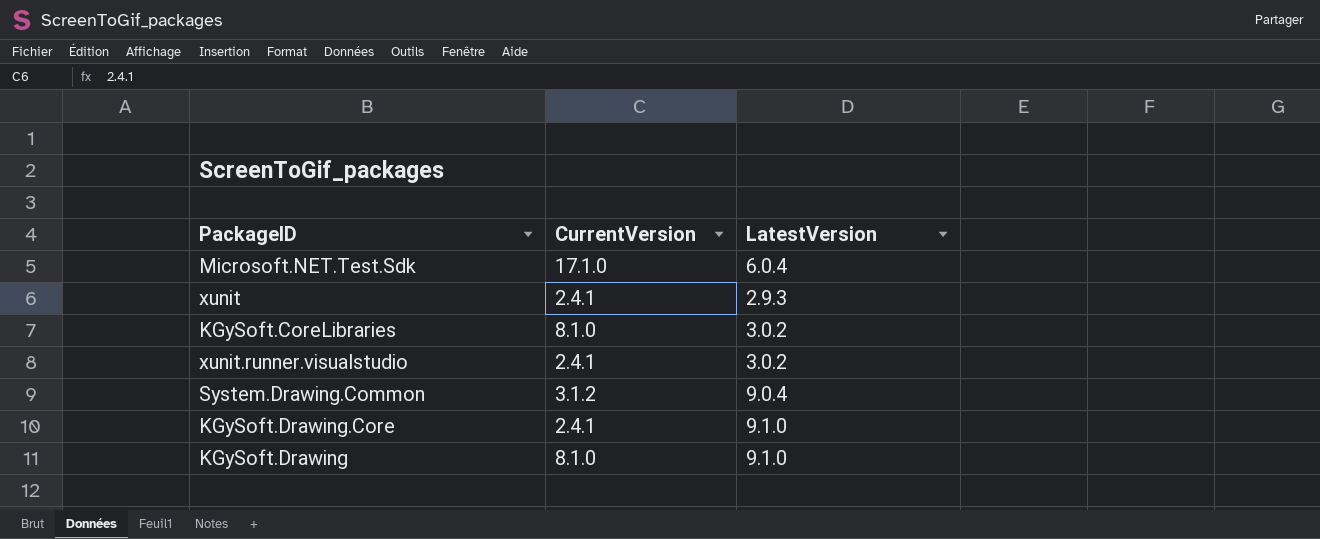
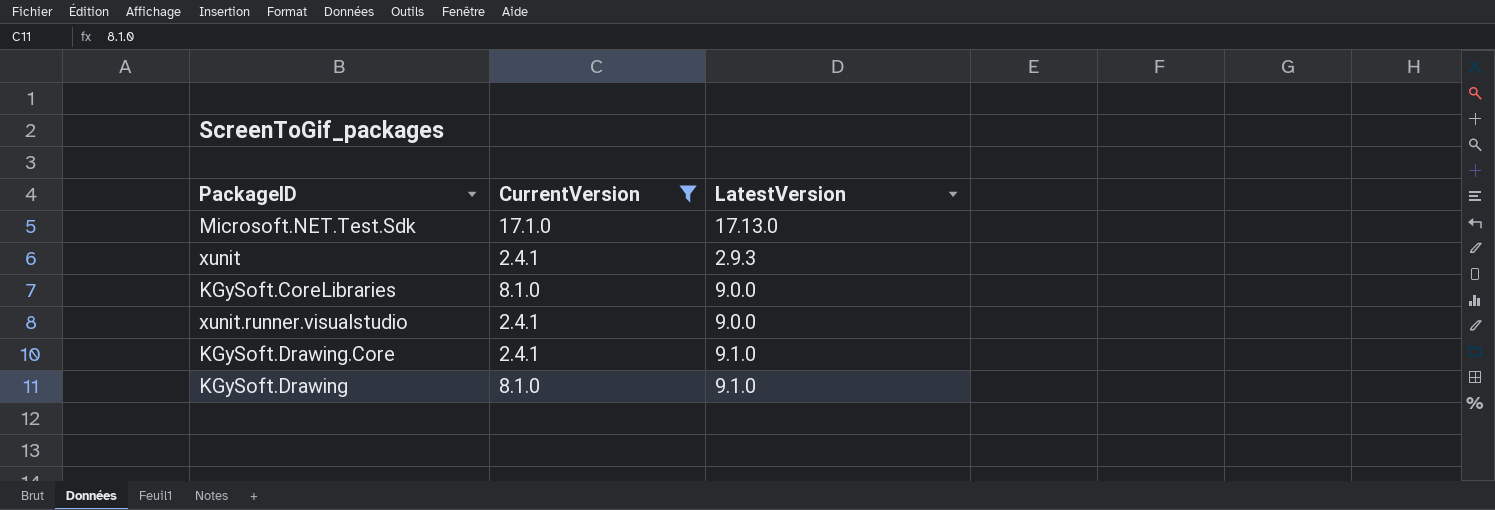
filter: none -> CurrentVersion != 3.1.2
Microsoft.NET.Test.Sdk | LatestVersion: 6.0.4 -> 17.13.0
KGySoft.CoreLibraries | LatestVersion: 3.0.2 -> 9.0.0
xunit.runner.visualstudio | LatestVersion: 3.0.2 -> 9.0.0

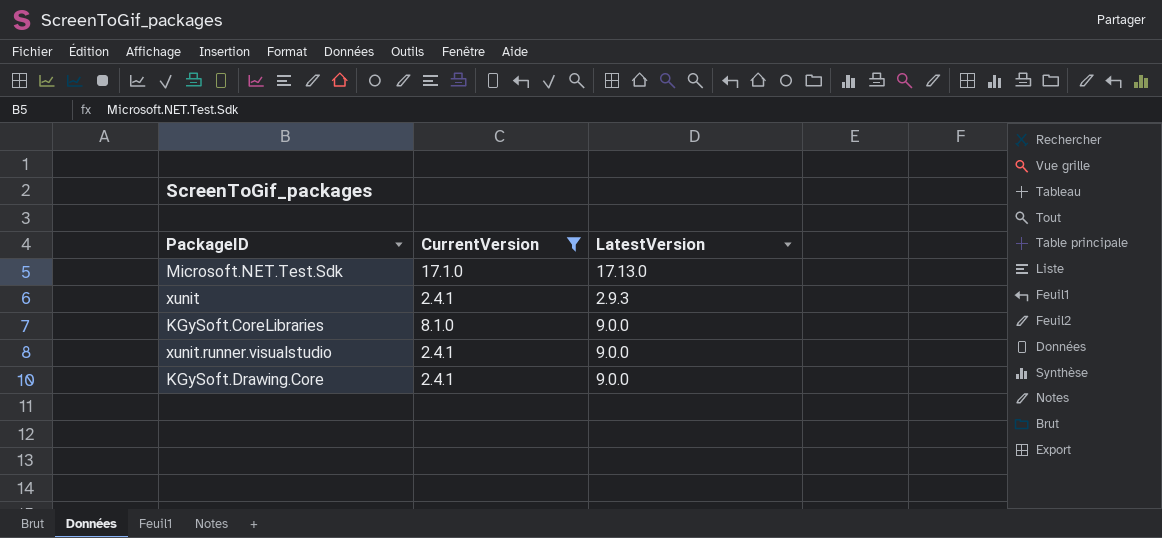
row KGySoft.Drawing: 8.1.0 | 9.1.0 -> none
KGySoft.Drawing.Core | LatestVersion: 9.1.0 -> 9.0.0

